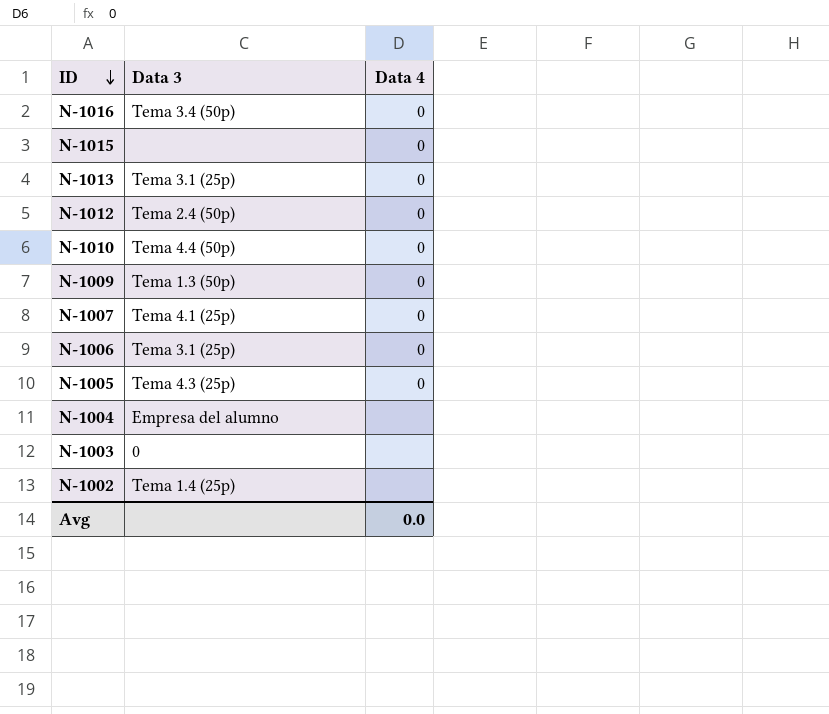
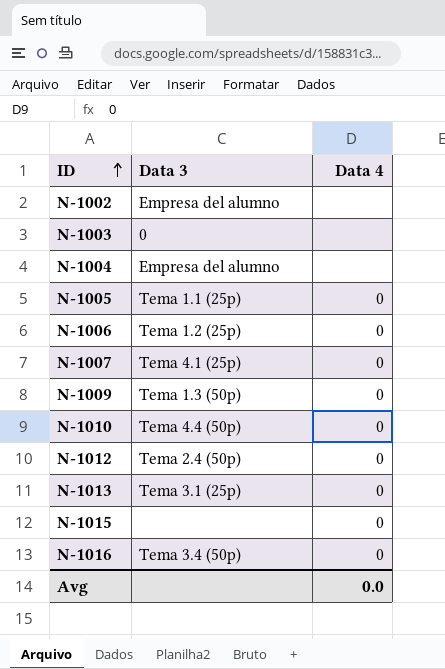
row order: ID descending -> ID ascending
N-1002 | Data 3: Tema 1.4 (25p) -> Empresa del alumno
N-1005 | Data 3: Tema 4.3 (25p) -> Tema 1.1 (25p)
N-1006 | Data 3: Tema 3.1 (25p) -> Tema 1.2 (25p)

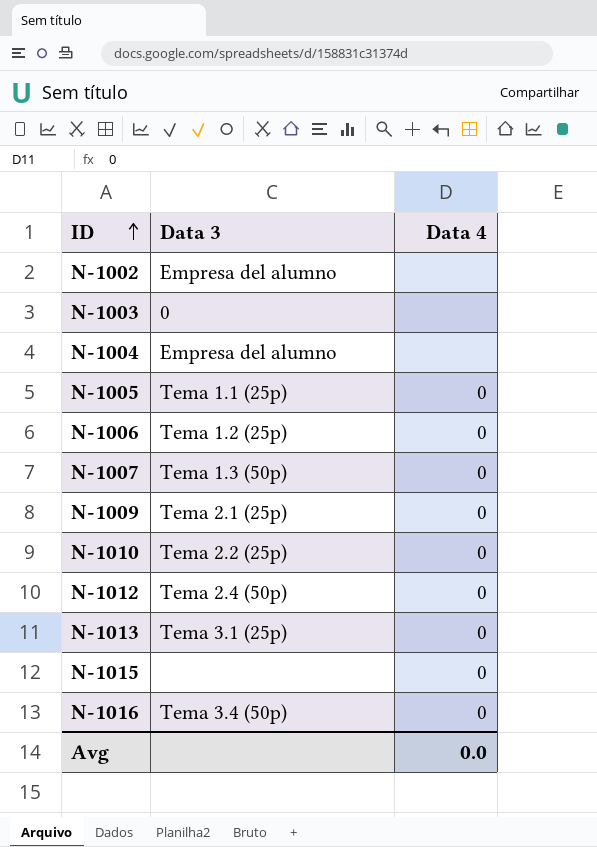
N-1007 | Data 3: Tema 4.1 (25p) -> Tema 1.3 (50p)
N-1009 | Data 3: Tema 1.3 (50p) -> Tema 2.1 (25p)
N-1010 | Data 3: Tema 4.4 (50p) -> Tema 2.2 (25p)

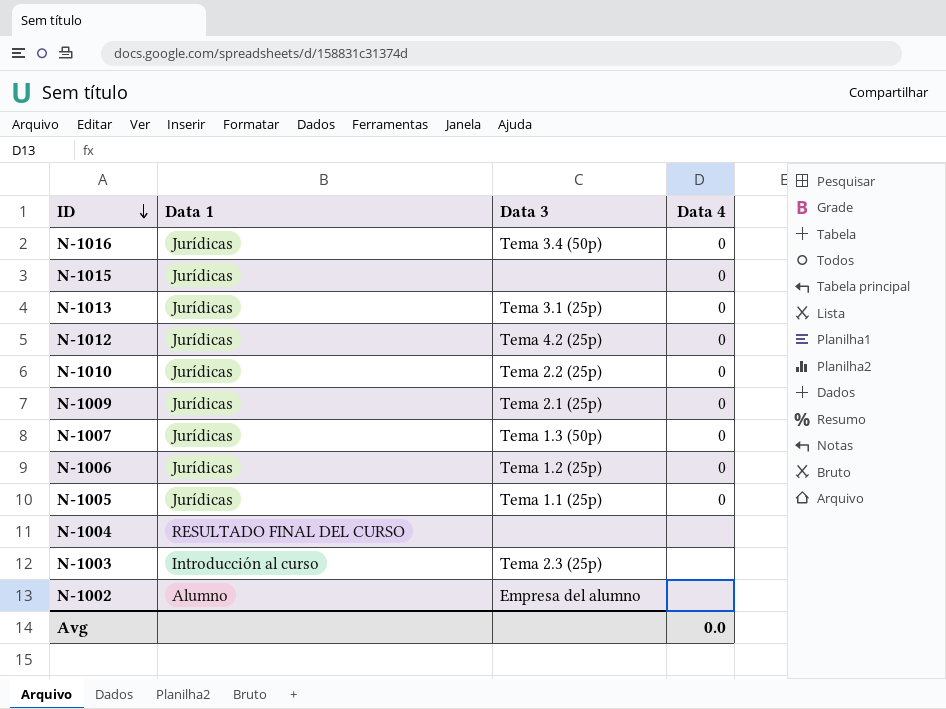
row order: ID ascending -> ID descending
column Data 1 | position: none -> 2
N-1012 | Data 3: Tema 2.4 (50p) -> Tema 4.2 (25p)
N-1004 | Data 3: Empresa del alumno -> none
N-1003 | Data 3: 0 -> Tema 2.3 (25p)

